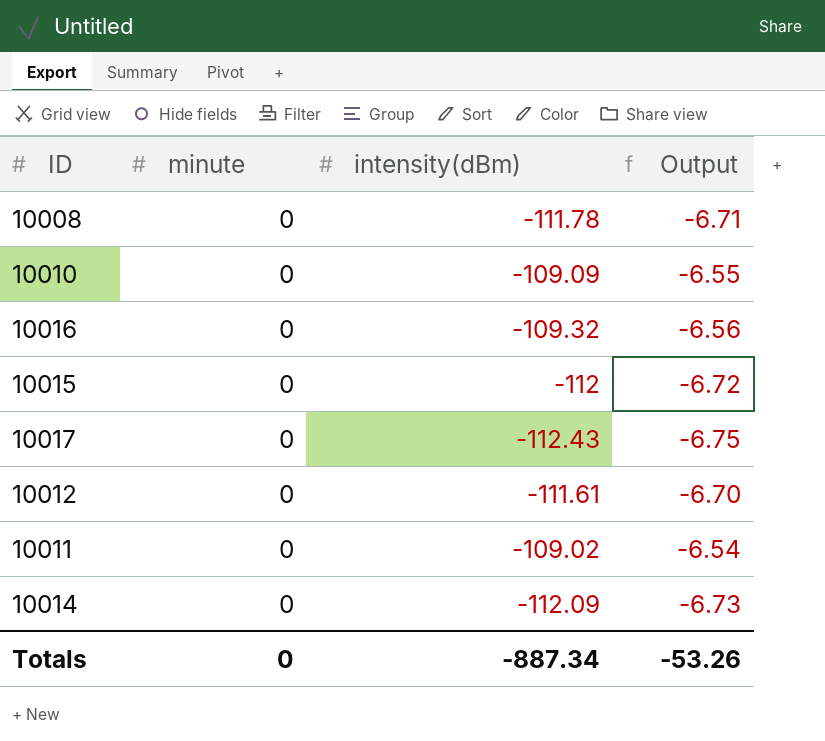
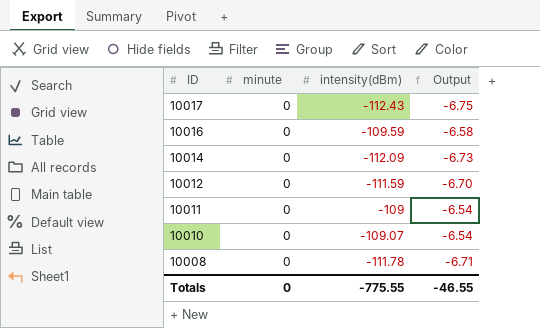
row order: none -> ID descending
row 10015: 0 | -112 | -6.72 -> none
10016 | intensity(dBm): -109.32 -> -109.59
10016 | Output: -6.56 -> -6.58
10012 | intensity(dBm): -111.61 -> -111.59
10011 | intensity(dBm): -109.02 -> -109
10010 | intensity(dBm): -109.09 -> -109.07
10010 | Output: -6.55 -> -6.54
Totals | intensity(dBm): -887.34 -> -775.55
Totals | Output: -53.26 -> -46.55

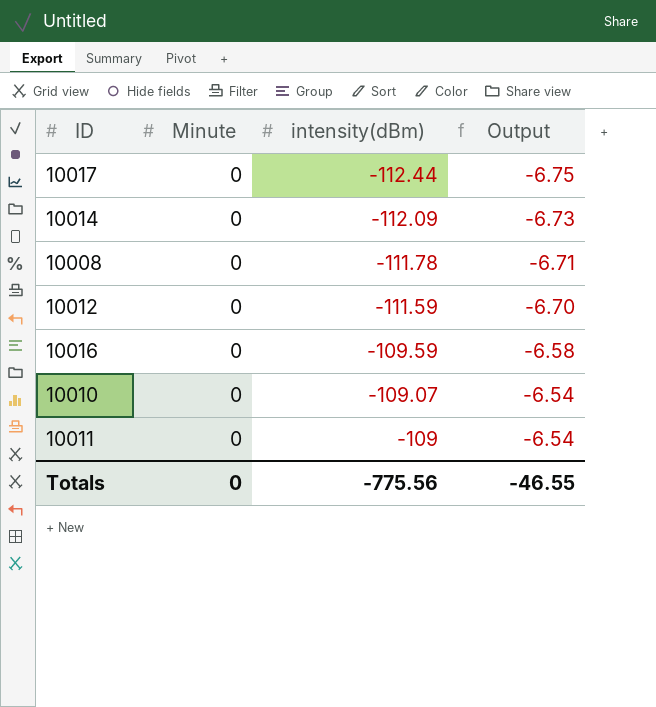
row order: ID descending -> intensity(dBm) ascending
column name: minute -> Minute
10017 | intensity(dBm): -112.43 -> -112.44
Totals | intensity(dBm): -775.55 -> -775.56

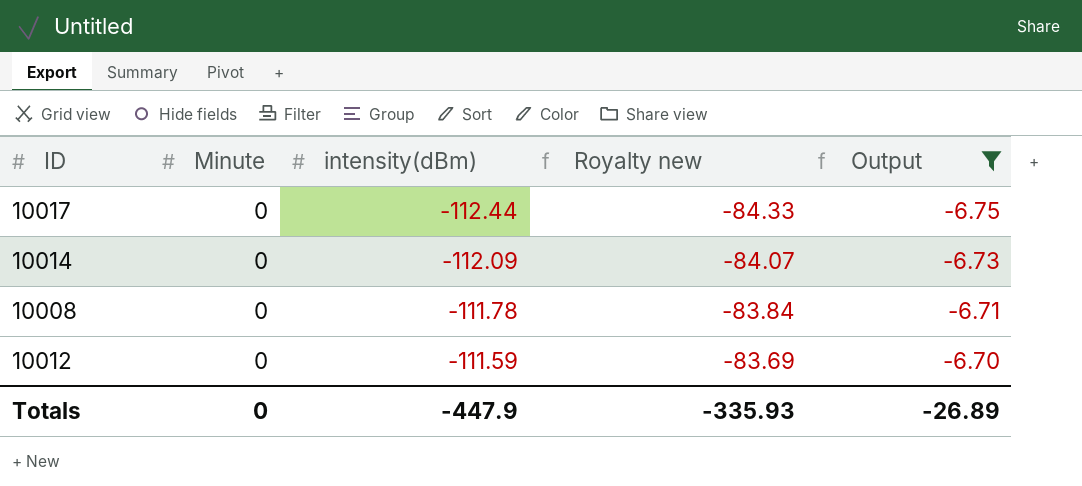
filter: none -> Output <= -6.70
column Royalty new | formula: none -> [intensity(dBm)] * 0.75
Totals | intensity(dBm): -775.56 -> -447.9
Totals | Output: -46.55 -> -26.89

